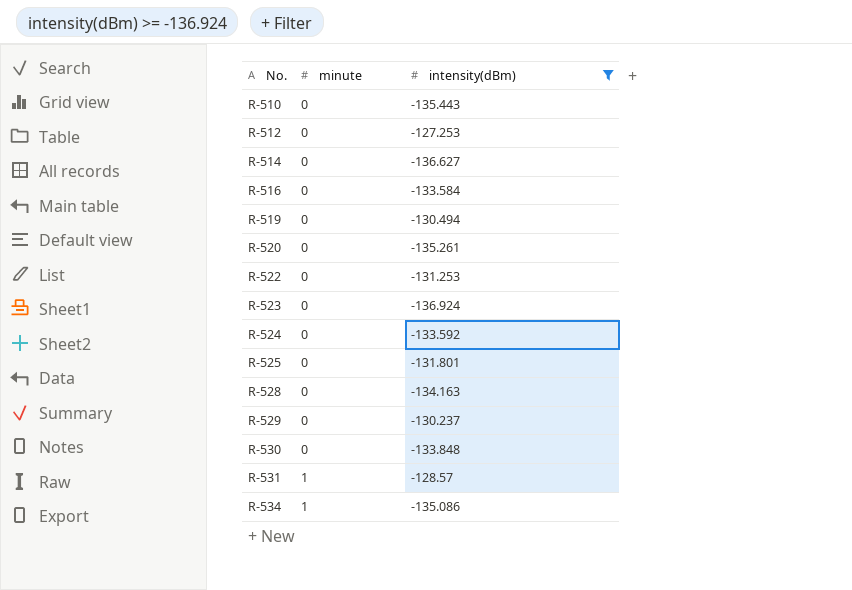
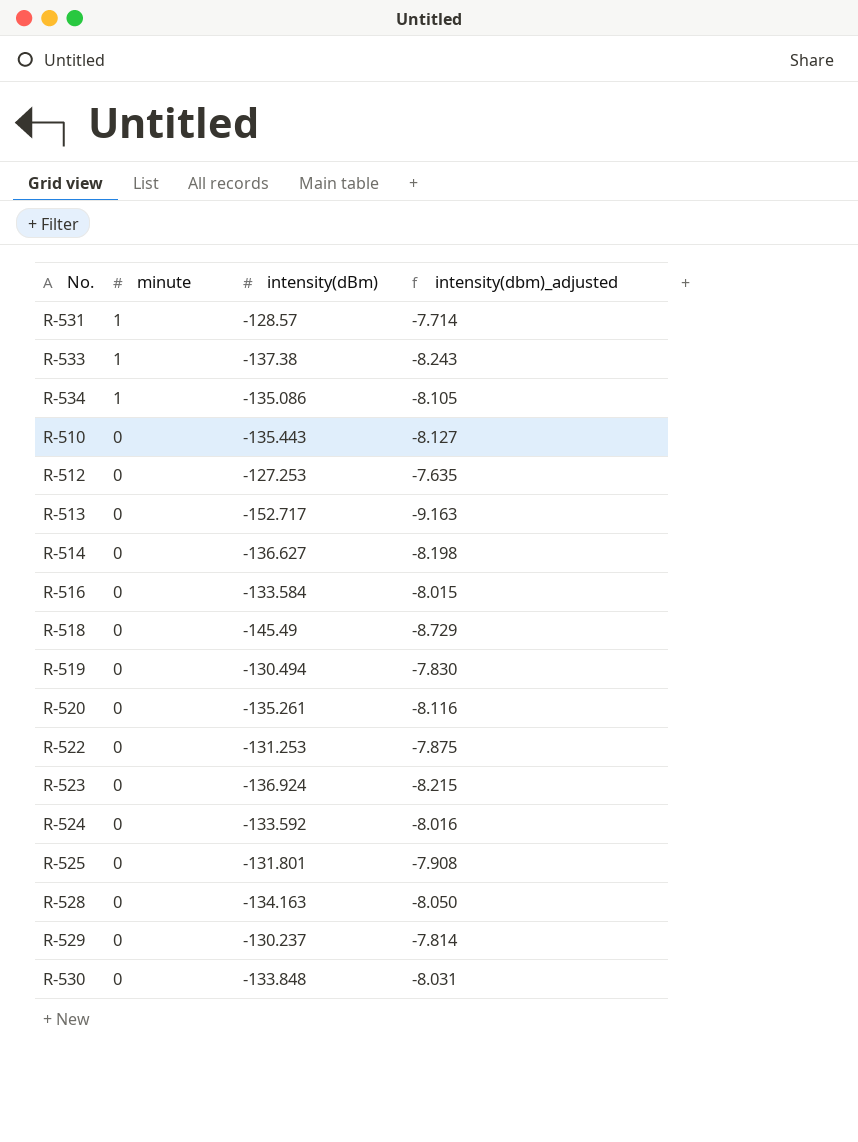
filter: intensity(dBm) >= -136.924 -> none
row order: No. ascending -> minute descending
column intensity(dbm)_adjusted | formula: none -> [intensity(dBm)] * 0.06

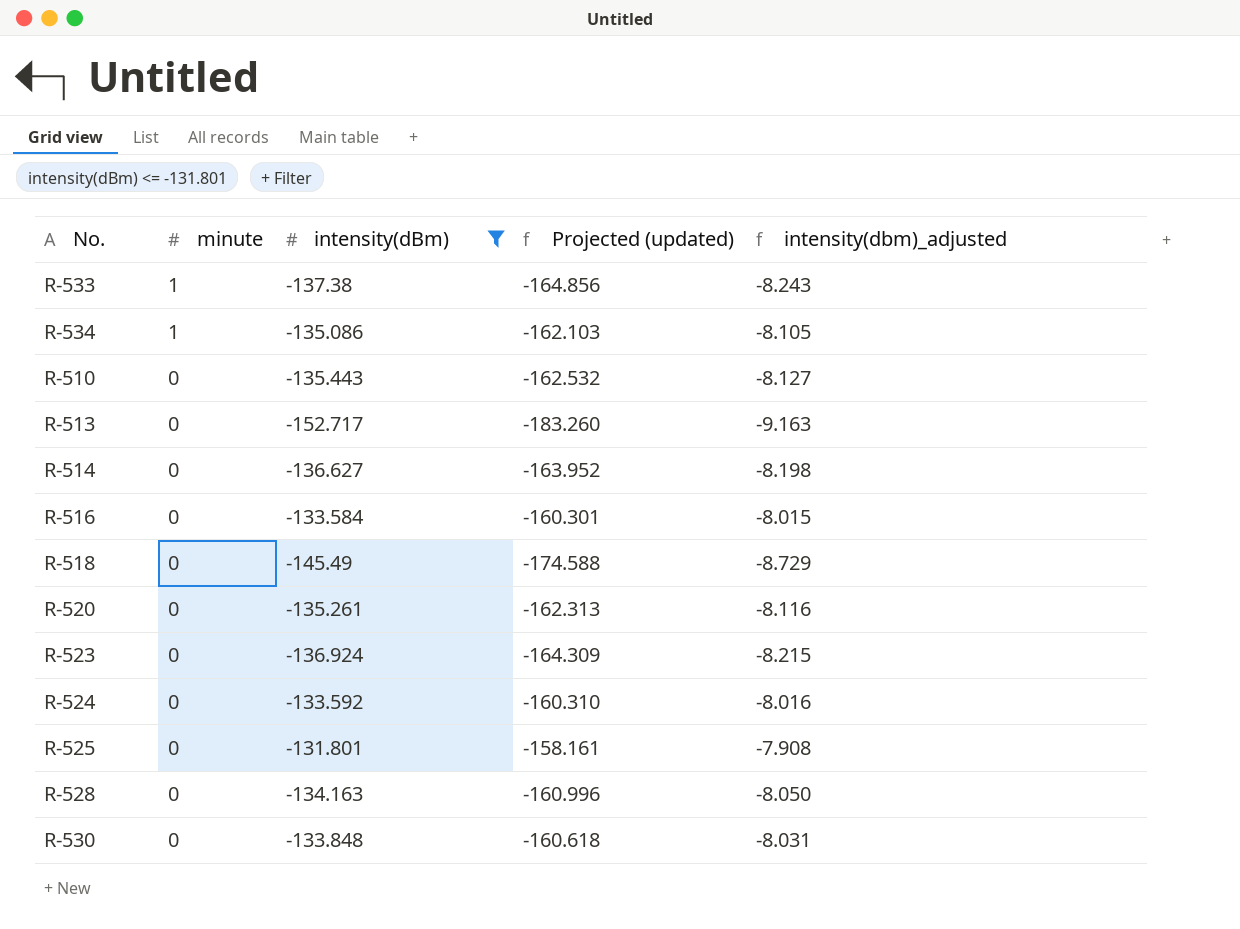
filter: none -> intensity(dBm) <= -131.801
column Projected (updated) | formula: none -> [intensity(dBm)] * 1.2

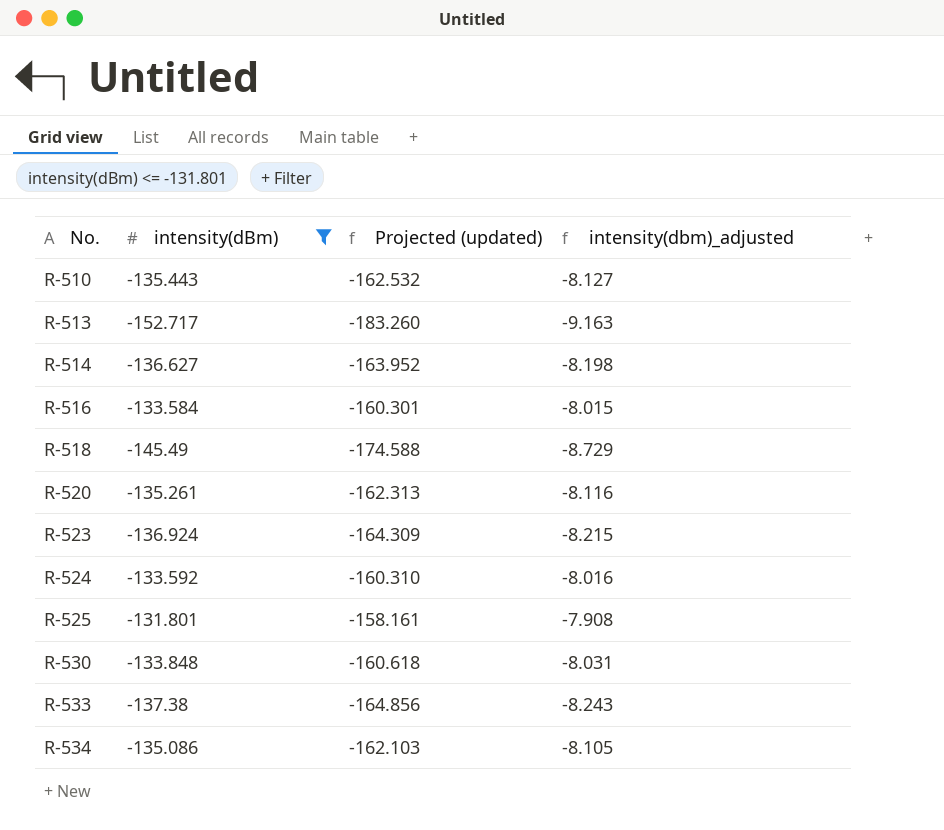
row order: minute descending -> No. ascending
column minute | position: 2 -> none
row R-528: 0 | -134.163 | -160.996 | -8.050 -> none

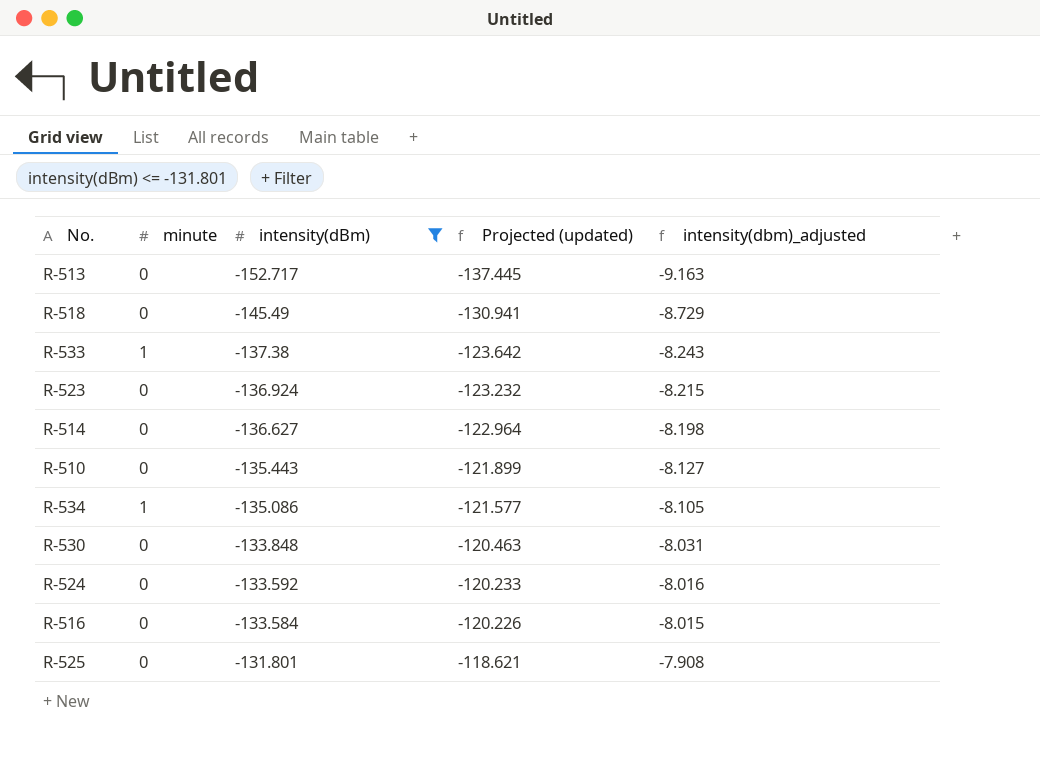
row order: No. ascending -> intensity(dBm) ascending
column minute | position: none -> 2
column Projected (updated) | formula: [intensity(dBm)] * 1.2 -> [intensity(dBm)] * 0.9
row R-520: -135.261 | -162.313 | -8.116 -> none

